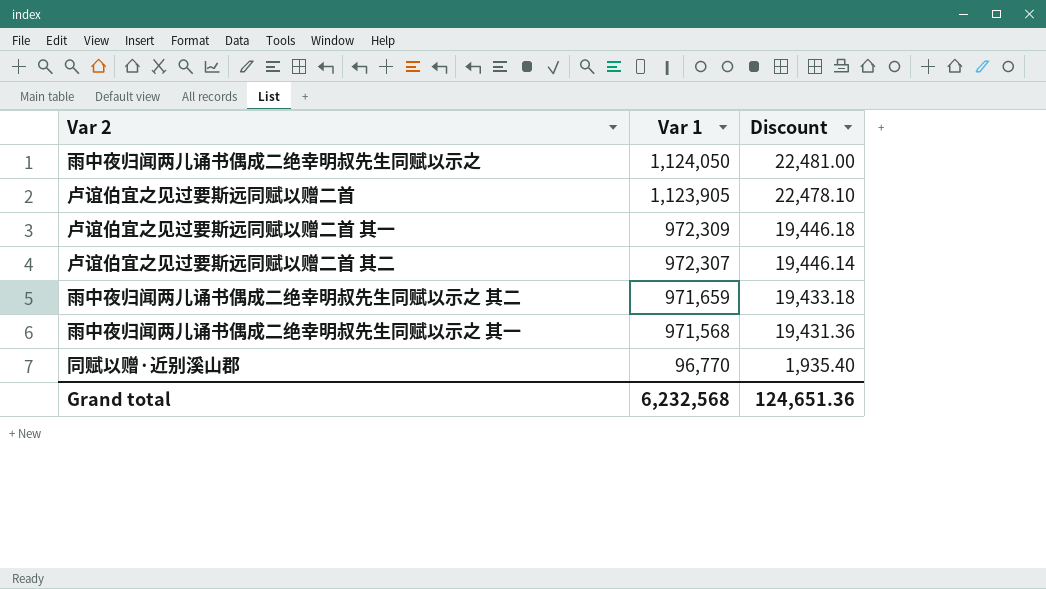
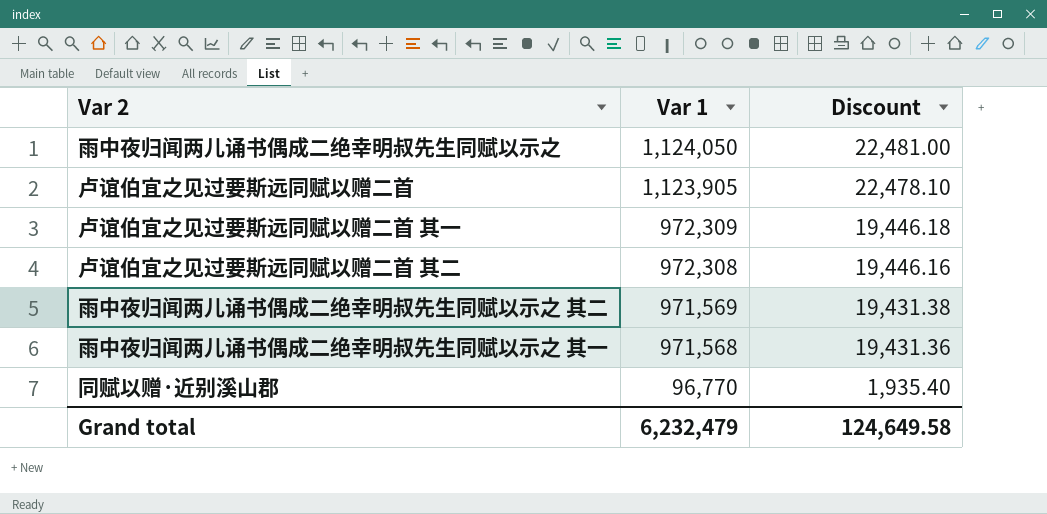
卢谊伯宜之见过要斯远同赋以赠二首 其二 | Var 1: 972,307 -> 972,308
卢谊伯宜之见过要斯远同赋以赠二首 其二 | Discount: 19,446.14 -> 19,446.16
雨中夜归闻两儿诵书偶成二绝幸明叔先生同赋以示之 其二 | Var 1: 971,659 -> 971,569
雨中夜归闻两儿诵书偶成二绝幸明叔先生同赋以示之 其二 | Discount: 19,433.18 -> 19,431.38
Grand total | Var 1: 6,232,568 -> 6,232,479
Grand total | Discount: 124,651.36 -> 124,649.58

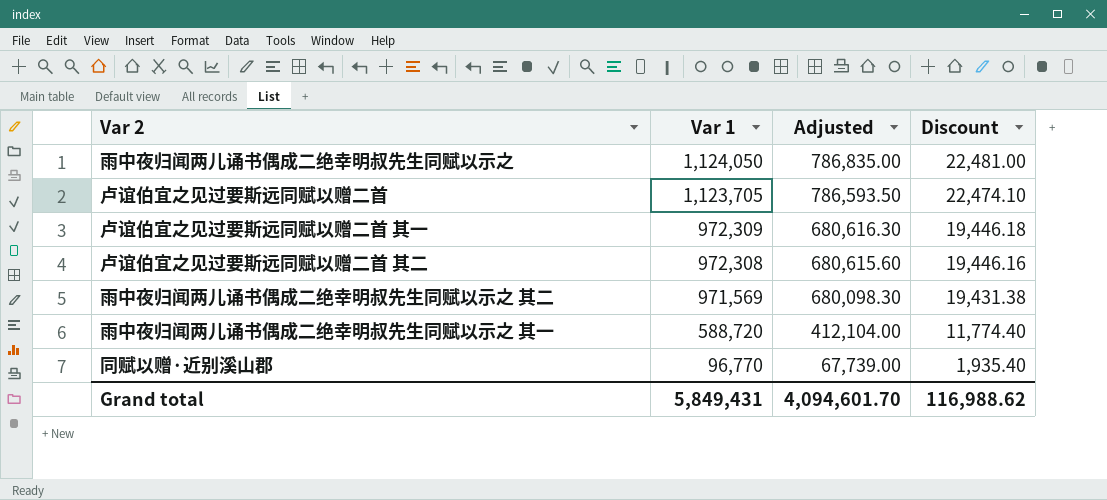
column Adjusted | formula: none -> [Var 1] * 0.7
卢谊伯宜之见过要斯远同赋以赠二首 | Var 1: 1,123,905 -> 1,123,705
卢谊伯宜之见过要斯远同赋以赠二首 | Discount: 22,478.10 -> 22,474.10
雨中夜归闻两儿诵书偶成二绝幸明叔先生同赋以示之 其一 | Var 1: 971,568 -> 588,720
雨中夜归闻两儿诵书偶成二绝幸明叔先生同赋以示之 其一 | Discount: 19,431.36 -> 11,774.40
Grand total | Var 1: 6,232,479 -> 5,849,431
Grand total | Discount: 124,649.58 -> 116,988.62

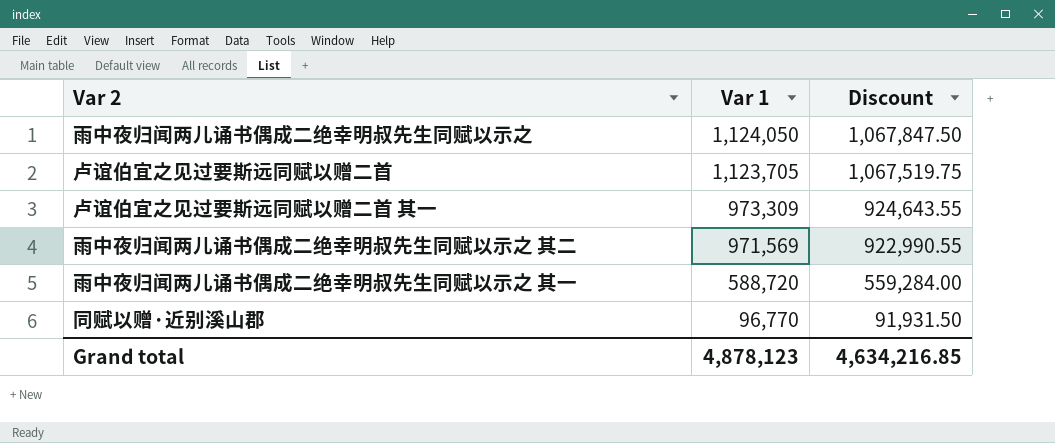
column Adjusted | formula: [Var 1] * 0.7 -> none
column Discount | formula: [Var 1] * 0.02 -> [Var 1] * 0.95
row 卢谊伯宜之见过要斯远同赋以赠二首 其二: 972,308 | 680,615.60 | 19,446.16 -> none
卢谊伯宜之见过要斯远同赋以赠二首 其一 | Var 1: 972,309 -> 973,309
Grand total | Var 1: 5,849,431 -> 4,878,123
Grand total | Discount: 116,988.62 -> 4,634,216.85

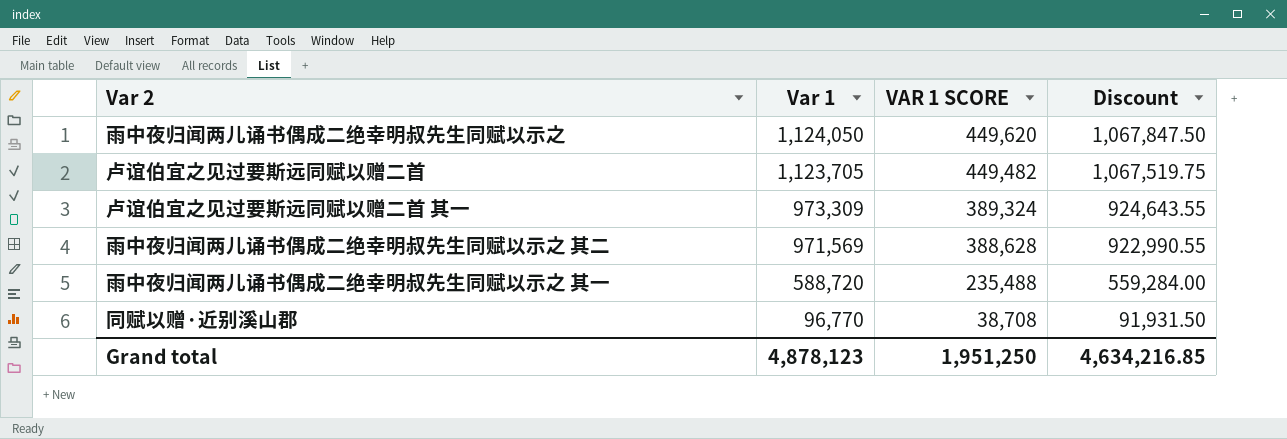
column VAR 1 SCORE | formula: none -> [Var 1] * 0.4

